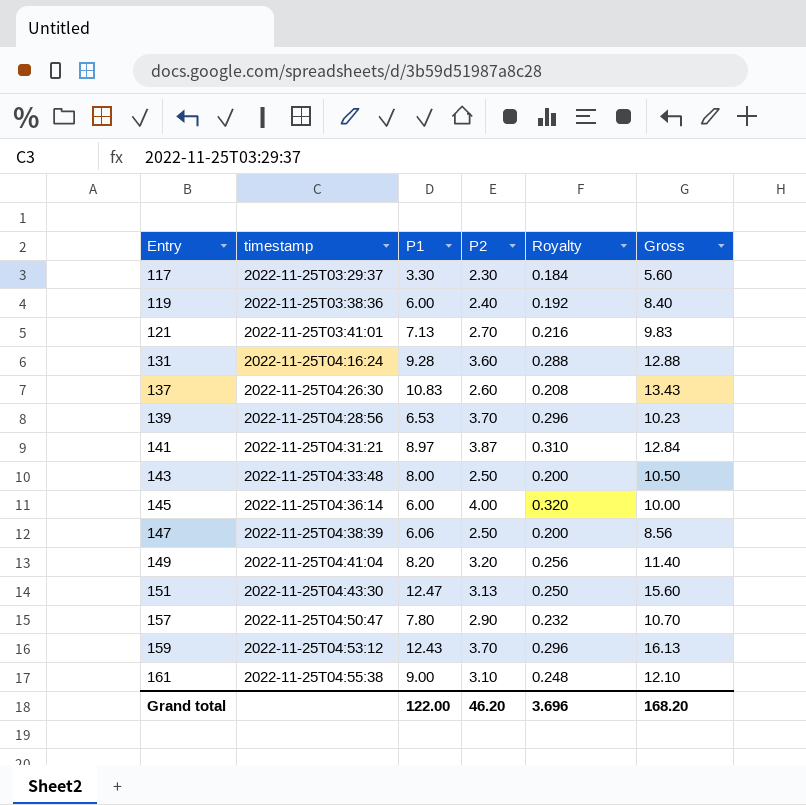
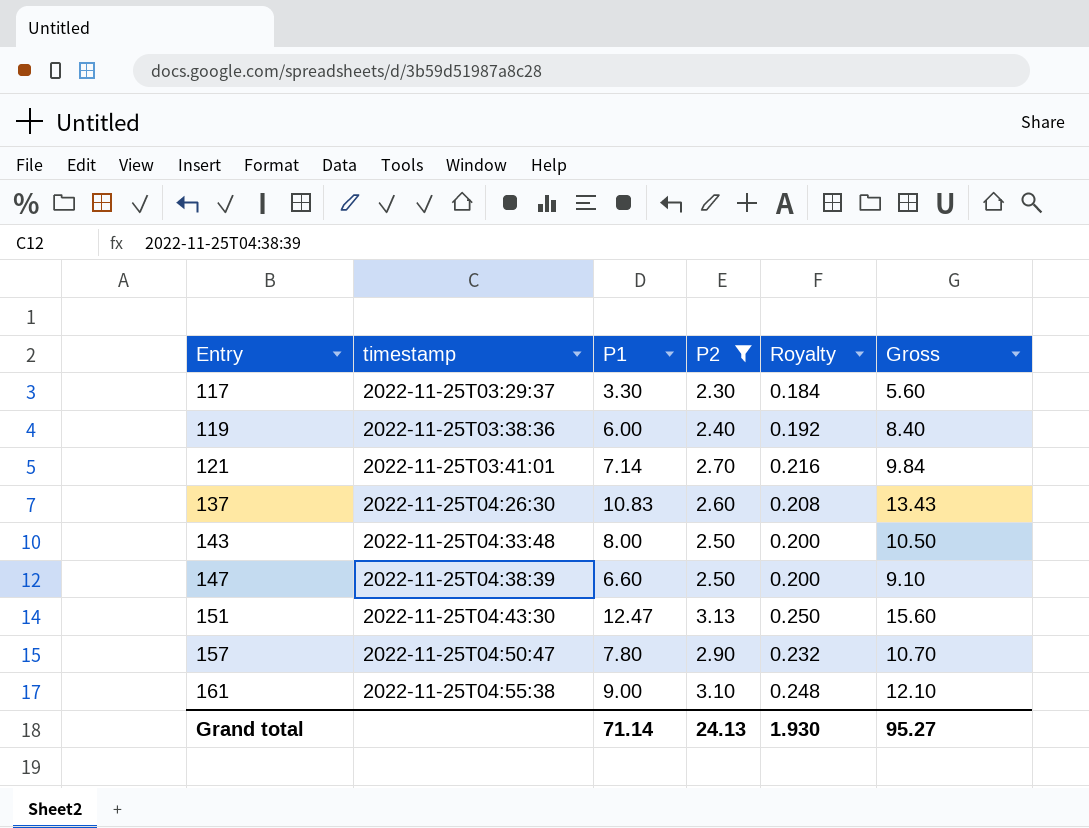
filter: none -> P2 <= 3.13
121 | P1: 7.13 -> 7.14
121 | Gross: 9.83 -> 9.84
147 | P1: 6.06 -> 6.60
147 | Gross: 8.56 -> 9.10
Grand total | P1: 122.00 -> 71.14
Grand total | P2: 46.20 -> 24.13
Grand total | Royalty: 3.696 -> 1.930
Grand total | Gross: 168.20 -> 95.27

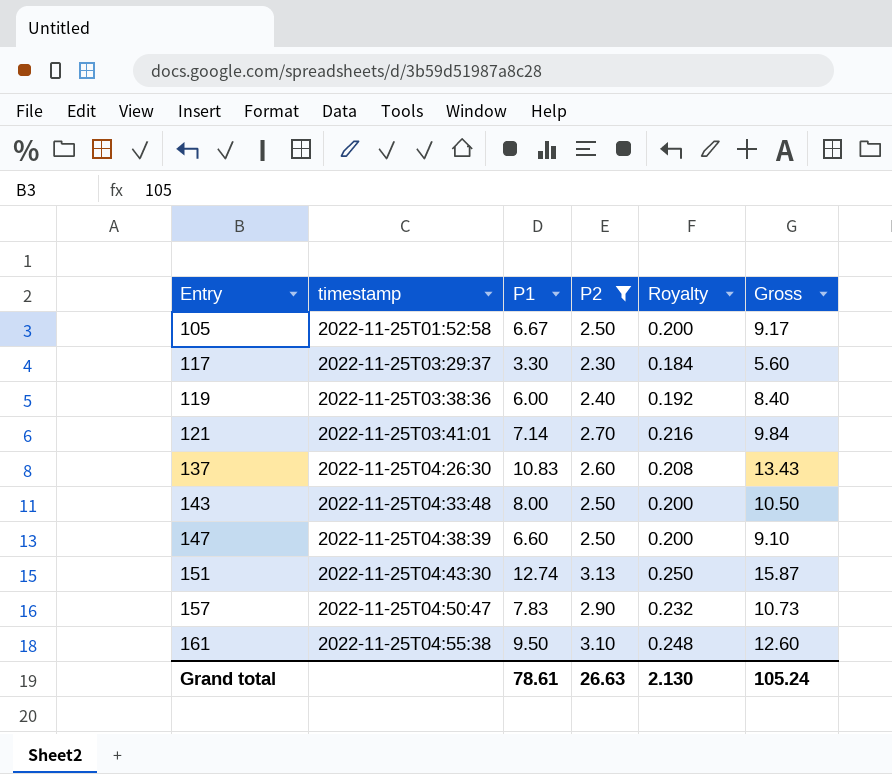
row 105: none -> 2022-11-25T01:52:58 | 6.67 | 2.50 | 0.200 | 9.17
151 | P1: 12.47 -> 12.74
151 | Gross: 15.60 -> 15.87
157 | P1: 7.80 -> 7.83
157 | Gross: 10.70 -> 10.73
161 | P1: 9.00 -> 9.50
161 | Gross: 12.10 -> 12.60
Grand total | P1: 71.14 -> 78.61
Grand total | P2: 24.13 -> 26.63
Grand total | Royalty: 1.930 -> 2.130
Grand total | Gross: 95.27 -> 105.24

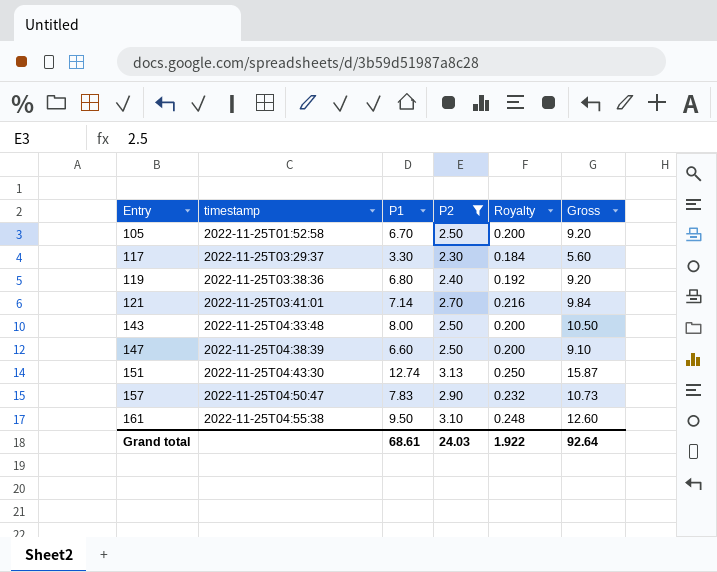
row 137: 2022-11-25T04:26:30 | 10.83 | 2.60 | 0.208 | 13.43 -> none
105 | P1: 6.67 -> 6.70
105 | Gross: 9.17 -> 9.20
119 | P1: 6.00 -> 6.80
119 | Gross: 8.40 -> 9.20
Grand total | P1: 78.61 -> 68.61
Grand total | P2: 26.63 -> 24.03
Grand total | Royalty: 2.130 -> 1.922
Grand total | Gross: 105.24 -> 92.64

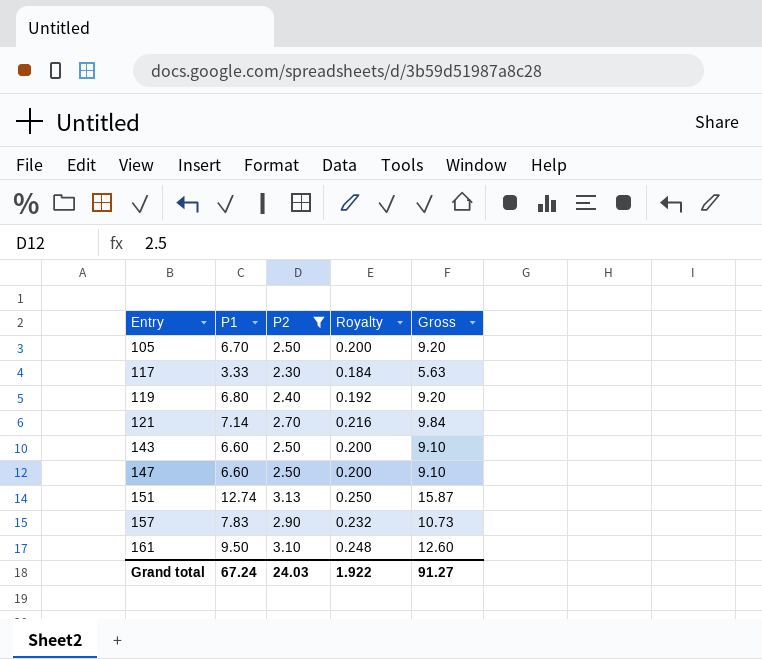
column timestamp | position: 2 -> none
117 | P1: 3.30 -> 3.33
117 | Gross: 5.60 -> 5.63
143 | P1: 8.00 -> 6.60
143 | Gross: 10.50 -> 9.10
Grand total | P1: 68.61 -> 67.24
Grand total | Gross: 92.64 -> 91.27

